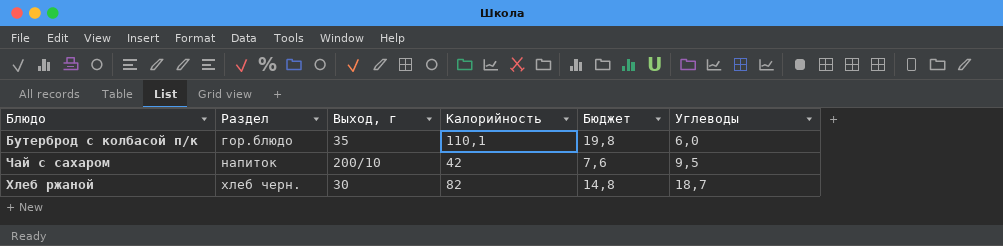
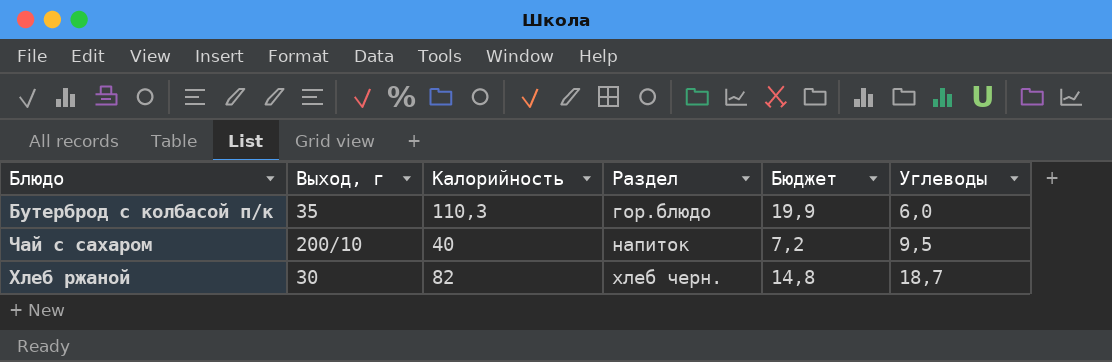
column Раздел | position: 2 -> 4
Бутерброд с колбасой п/к | Калорийность: 110,1 -> 110,3
Бутерброд с колбасой п/к | Бюджет: 19,8 -> 19,9
Чай с сахаром | Калорийность: 42 -> 40
Чай с сахаром | Бюджет: 7,6 -> 7,2

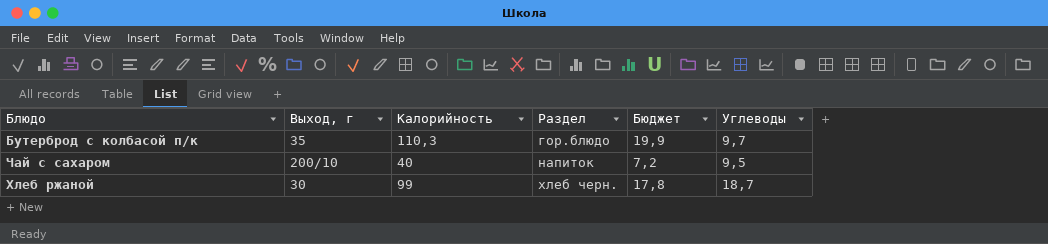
Бутерброд с колбасой п/к | Углеводы: 6,0 -> 9,7
Хлеб ржаной | Калорийность: 82 -> 99
Хлеб ржаной | Бюджет: 14,8 -> 17,8

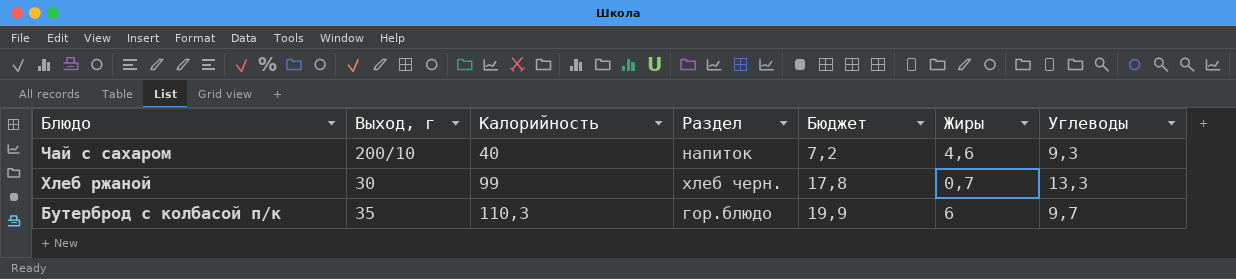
row order: Раздел ascending -> Блюдо descending
column Жиры | position: none -> 6
Чай с сахаром | Углеводы: 9,5 -> 9,3
Хлеб ржаной | Углеводы: 18,7 -> 13,3

